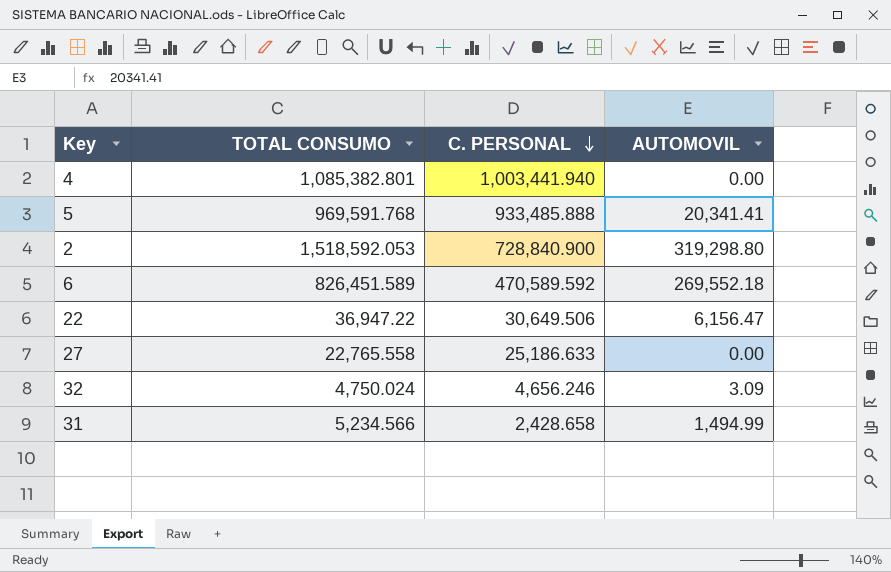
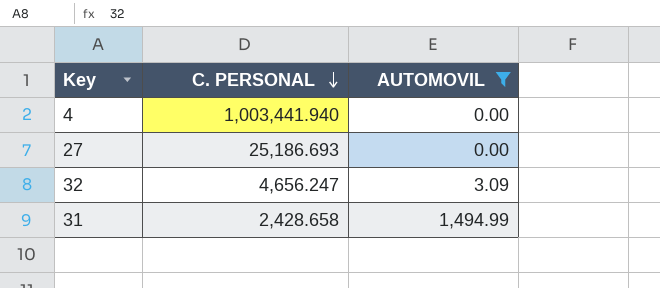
filter: none -> AUTOMOVIL <= 1,494.99
column TOTAL CONSUMO | position: 2 -> none
27 | C. PERSONAL: 25,186.633 -> 25,186.693
32 | C. PERSONAL: 4,656.246 -> 4,656.247

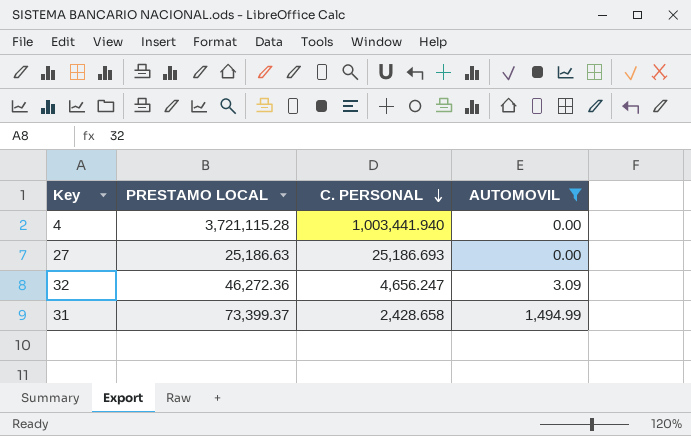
column PRESTAMO LOCAL | position: none -> 2

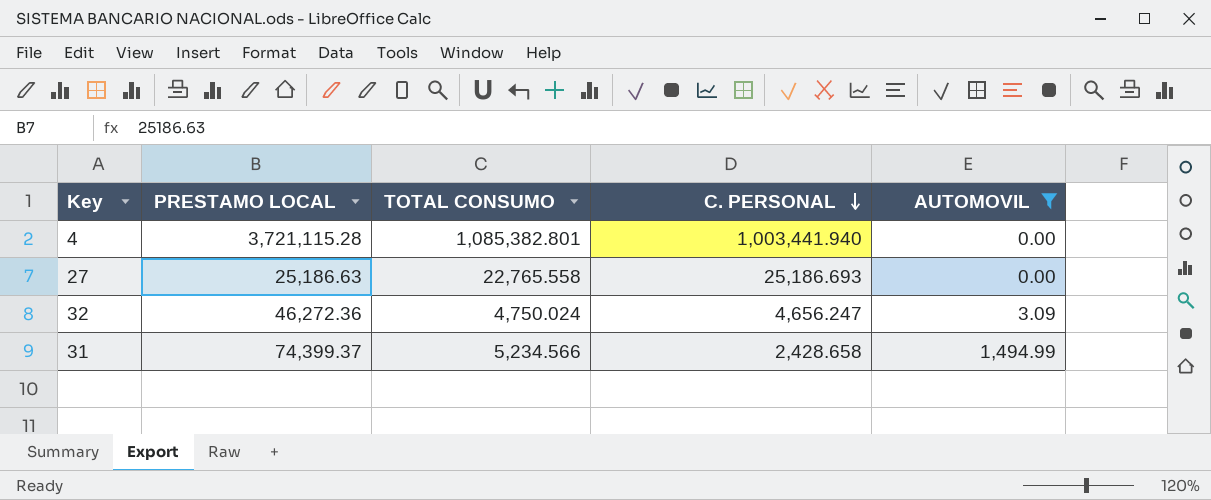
column TOTAL CONSUMO | position: none -> 3
31 | PRESTAMO LOCAL: 73,399.37 -> 74,399.37

